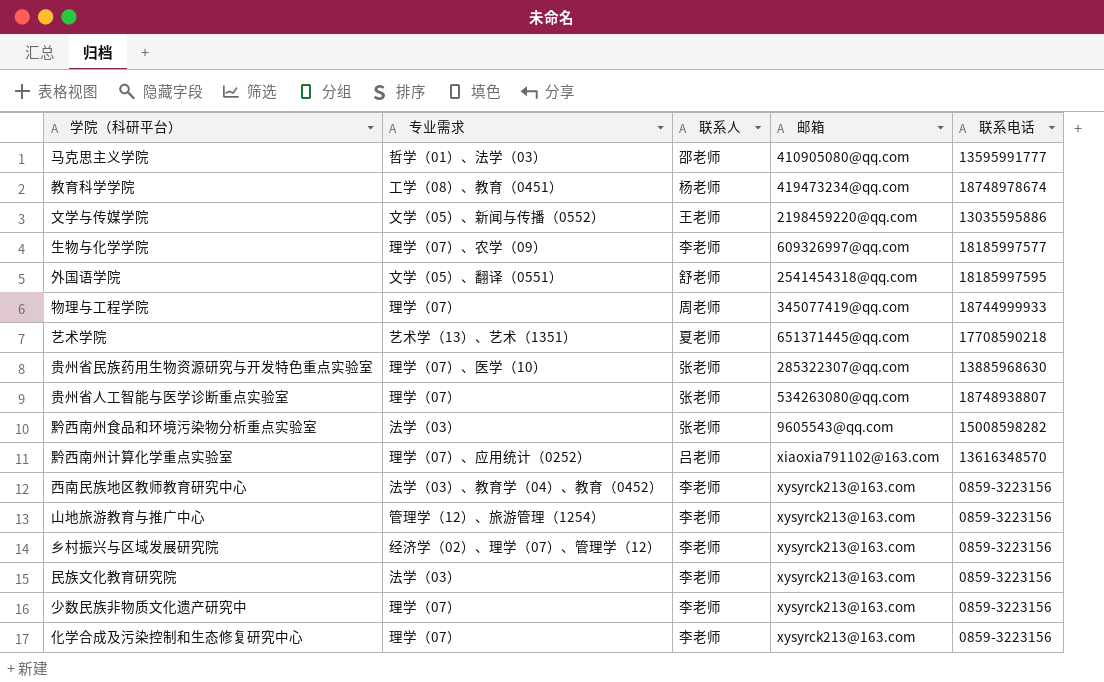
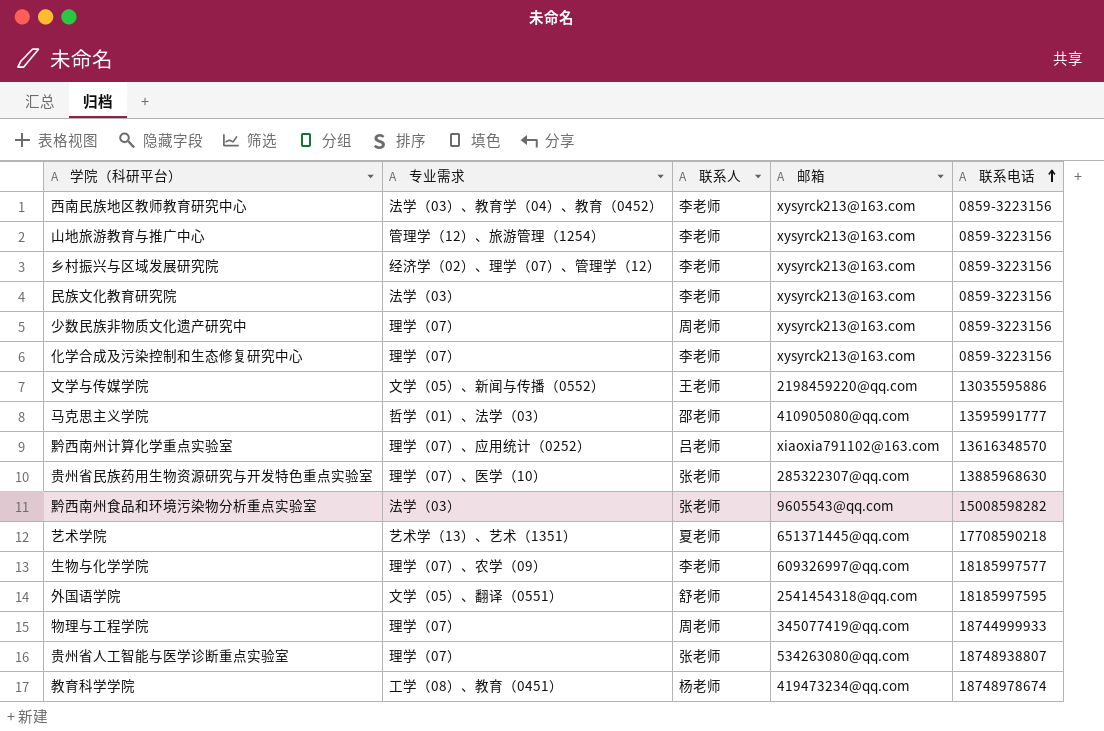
row order: none -> 联系电话 ascending
少数民族非物质文化遗产研究中 | 联系人: 李老师 -> 周老师

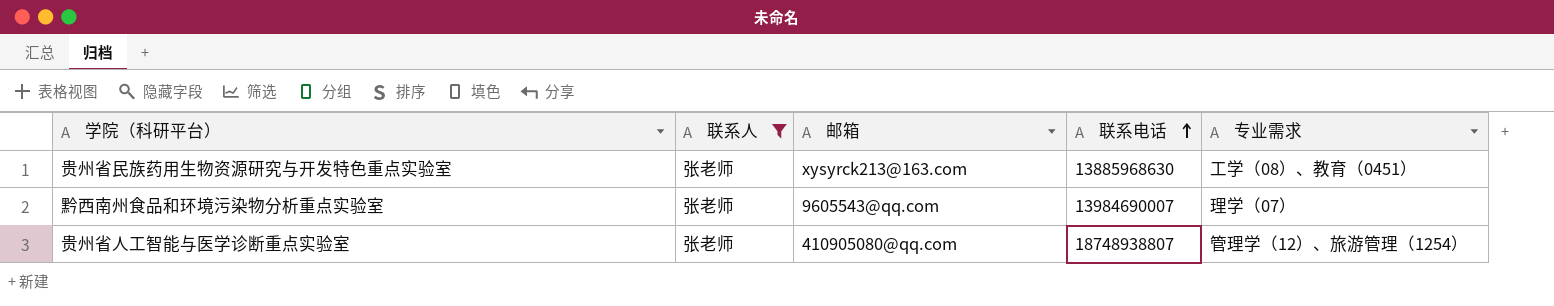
filter: none -> 联系人 = 张老师
column 专业需求 | position: 2 -> 5
贵州省民族药用生物资源研究与开发特色重点实验室 | 邮箱: 285322307@qq.com -> xysyrck213@163.com
贵州省民族药用生物资源研究与开发特色重点实验室 | 专业需求: 理学（07）、医学（10） -> 工学（08）、教育（0451）
黔西南州食品和环境污染物分析重点实验室 | 联系电话: 15008598282 -> 13984690007
黔西南州食品和环境污染物分析重点实验室 | 专业需求: 法学（03） -> 理学（07）
贵州省人工智能与医学诊断重点实验室 | 邮箱: 534263080@qq.com -> 410905080@qq.com
贵州省人工智能与医学诊断重点实验室 | 专业需求: 理学（07） -> 管理学（12）、旅游管理（1254）

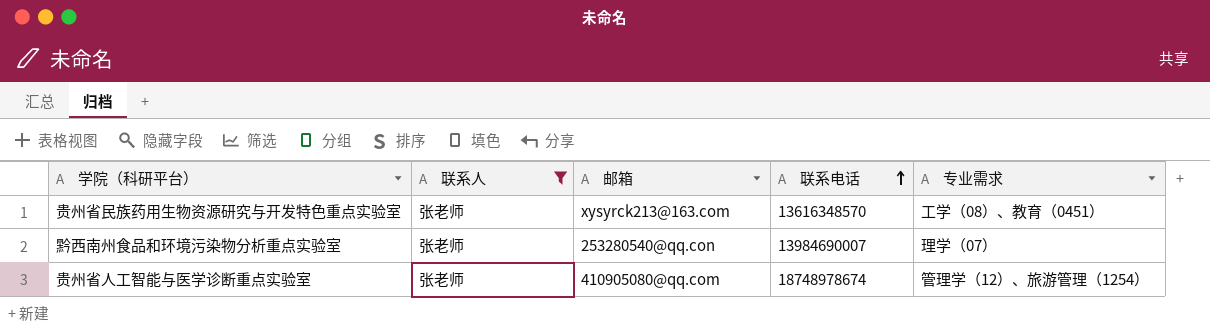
贵州省民族药用生物资源研究与开发特色重点实验室 | 联系电话: 13885968630 -> 13616348570
黔西南州食品和环境污染物分析重点实验室 | 邮箱: 9605543@qq.com -> 253280540@qq.con
贵州省人工智能与医学诊断重点实验室 | 联系电话: 18748938807 -> 18748978674

